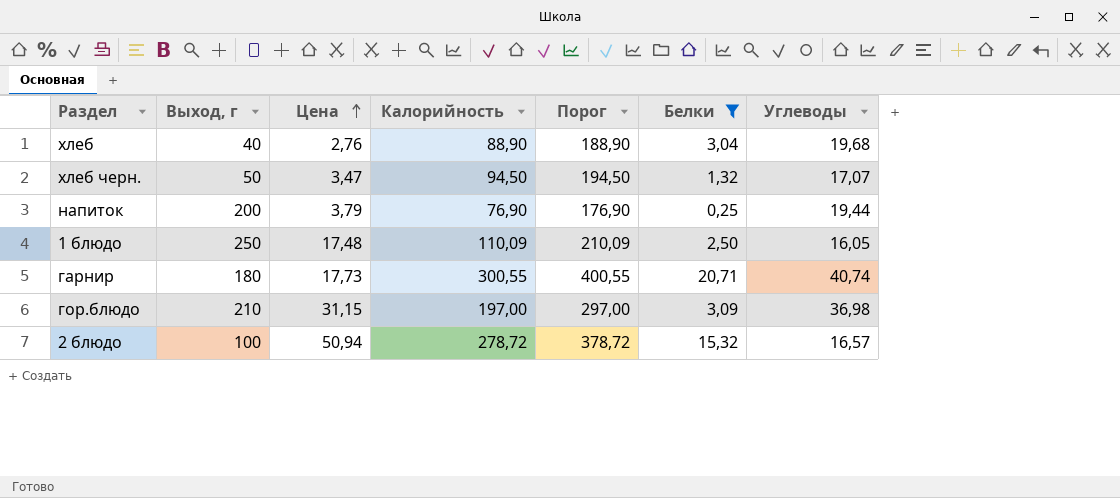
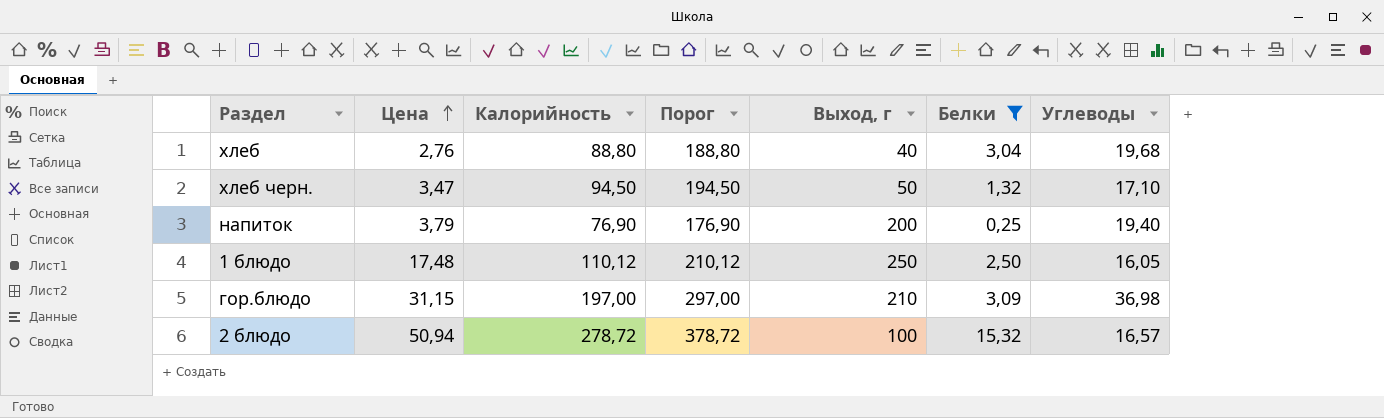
column Выход, г | position: 2 -> 5
row гарнир: 180 | 17,73 | 300,55 | 400,55 | 20,71 | 40,74 -> none
хлеб | Калорийность: 88,90 -> 88,80
хлеб | Порог: 188,90 -> 188,80
хлеб черн. | Углеводы: 17,07 -> 17,10
напиток | Углеводы: 19,44 -> 19,40
1 блюдо | Калорийность: 110,09 -> 110,12
1 блюдо | Порог: 210,09 -> 210,12

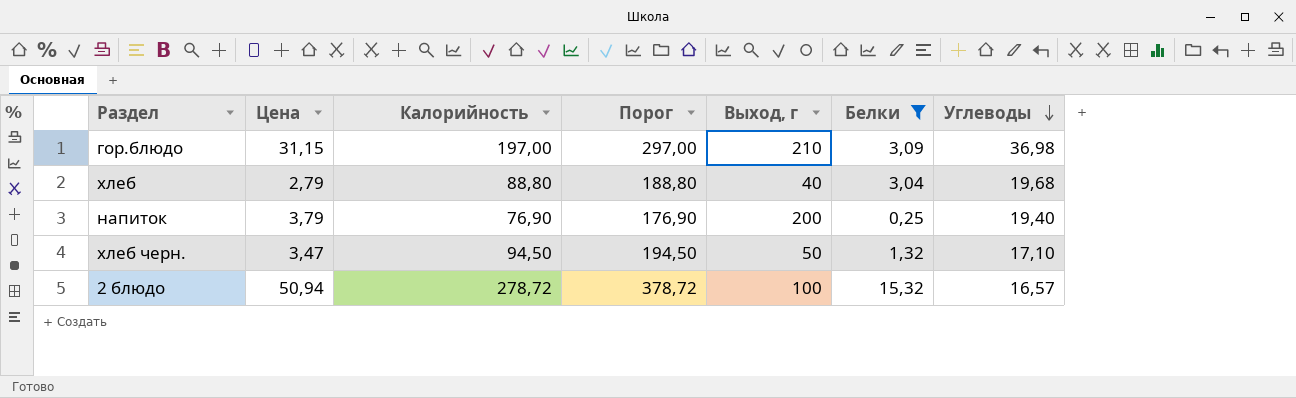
row order: Цена ascending -> Углеводы descending
row 1 блюдо: 17,48 | 110,12 | 210,12 | 250 | 2,50 | 16,05 -> none
хлеб | Цена: 2,76 -> 2,79

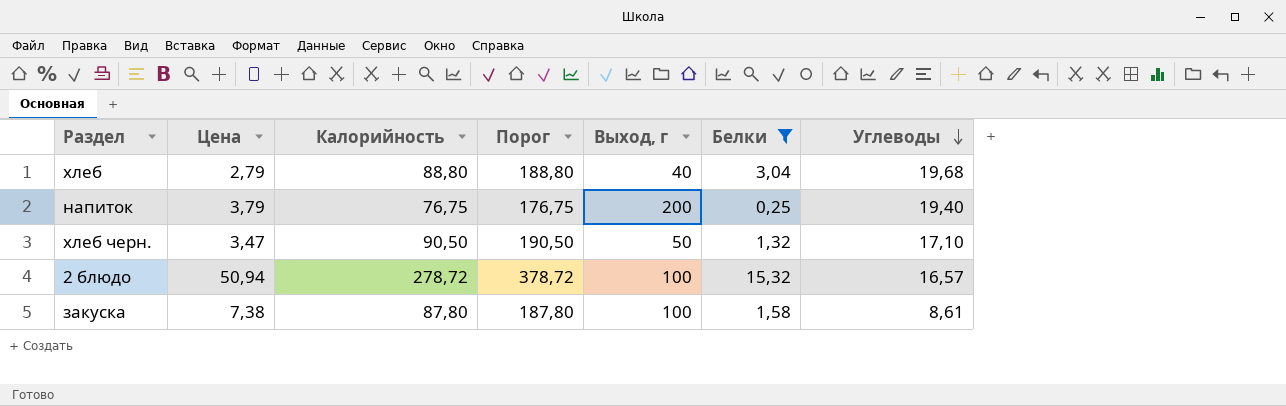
row гор.блюдо: 31,15 | 197,00 | 297,00 | 210 | 3,09 | 36,98 -> none
напиток | Калорийность: 76,90 -> 76,75
напиток | Порог: 176,90 -> 176,75
хлеб черн. | Калорийность: 94,50 -> 90,50
хлеб черн. | Порог: 194,50 -> 190,50
row закуска: none -> 7,38 | 87,80 | 187,80 | 100 | 1,58 | 8,61

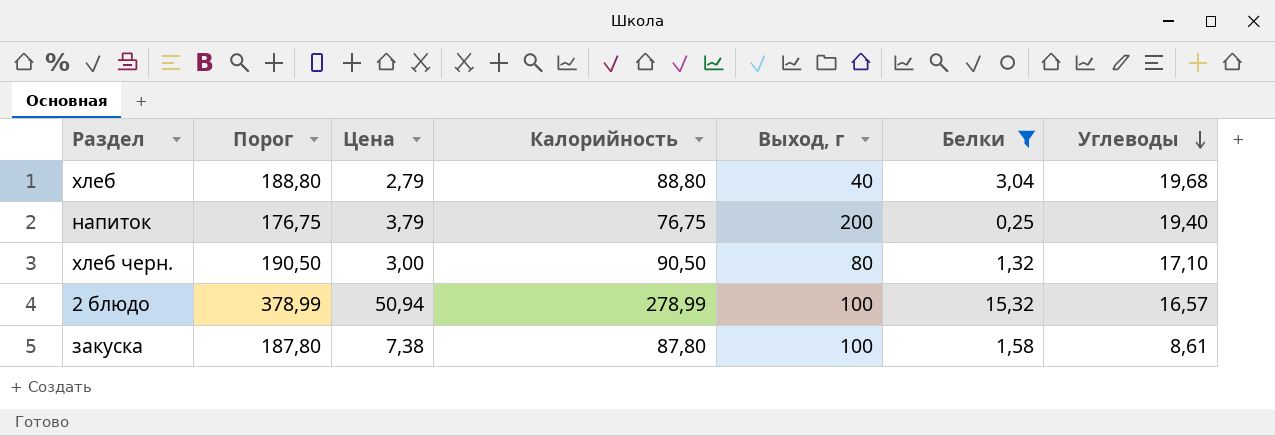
column Порог | position: 4 -> 2
хлеб черн. | Цена: 3,47 -> 3,00
хлеб черн. | Выход, г: 50 -> 80
2 блюдо | Порог: 378,72 -> 378,99
2 блюдо | Калорийность: 278,72 -> 278,99

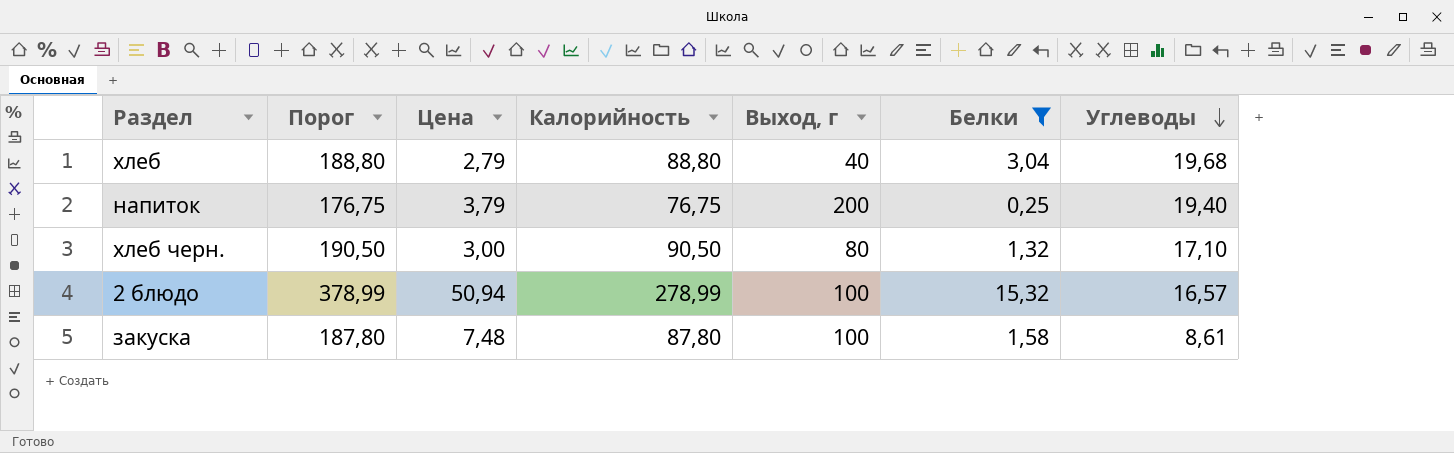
закуска | Цена: 7,38 -> 7,48

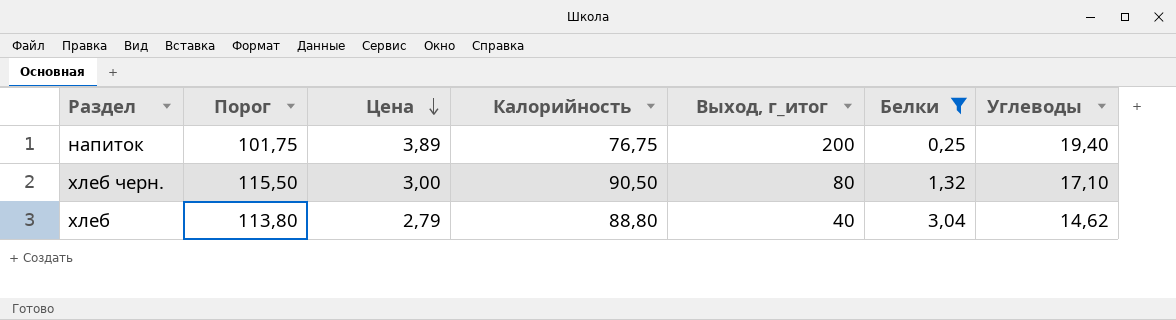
row order: Углеводы descending -> Цена descending
column Порог | formula: [Калорийность] + 100 -> [Калорийность] + 25
column name: Выход, г -> Выход, г_итог
row 2 блюдо: 378,99 | 50,94 | 278,99 | 100 | 15,32 | 16,57 -> none
row закуска: 187,80 | 7,48 | 87,80 | 100 | 1,58 | 8,61 -> none
напиток | Цена: 3,79 -> 3,89
хлеб | Углеводы: 19,68 -> 14,62

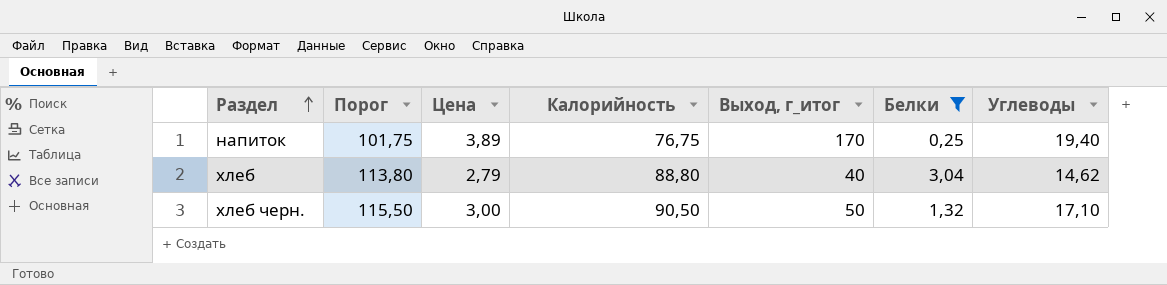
row order: Цена descending -> Раздел ascending
напиток | Выход, г_итог: 200 -> 170
хлеб черн. | Выход, г_итог: 80 -> 50

